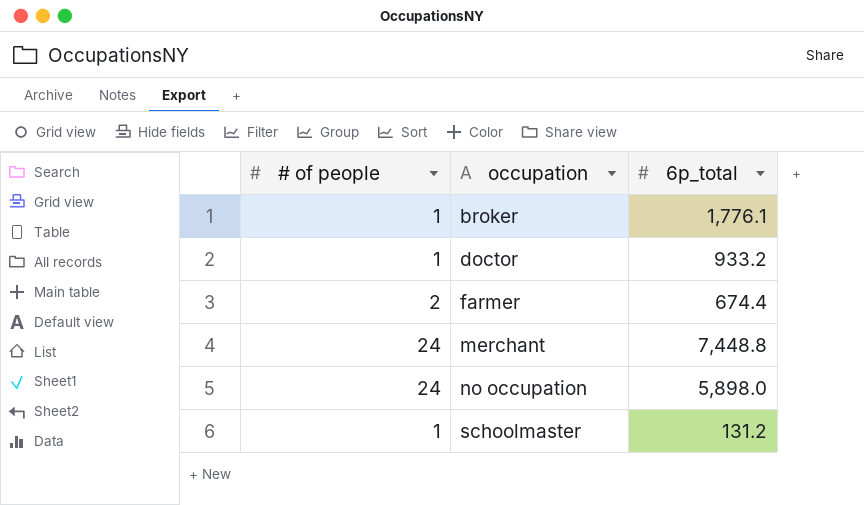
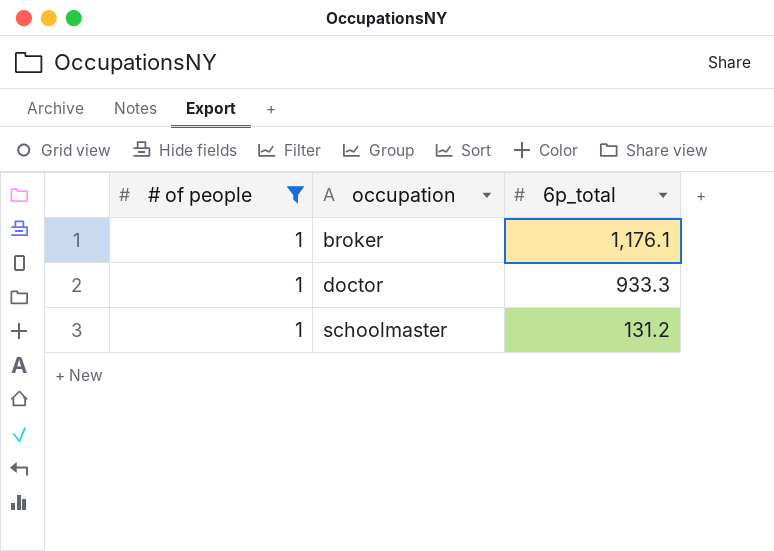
filter: none -> # of people = 1
broker | 6p_total: 1,776.1 -> 1,176.1
doctor | 6p_total: 933.2 -> 933.3

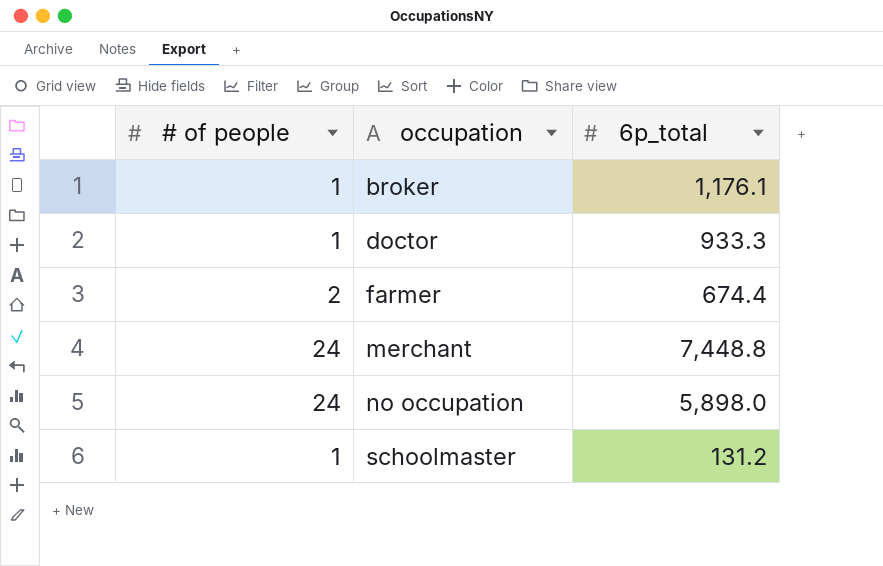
filter: # of people = 1 -> none

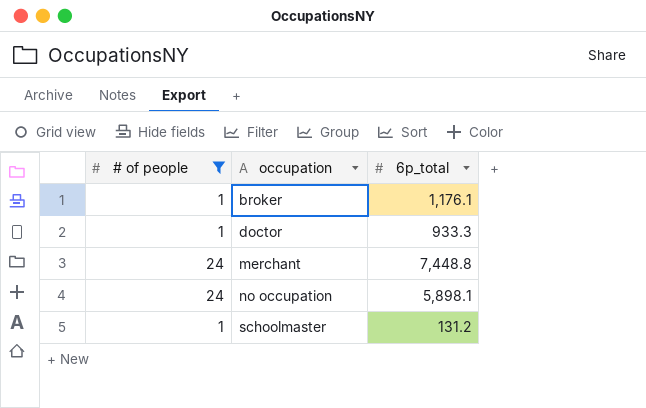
filter: none -> # of people != 2
no occupation | 6p_total: 5,898.0 -> 5,898.1

